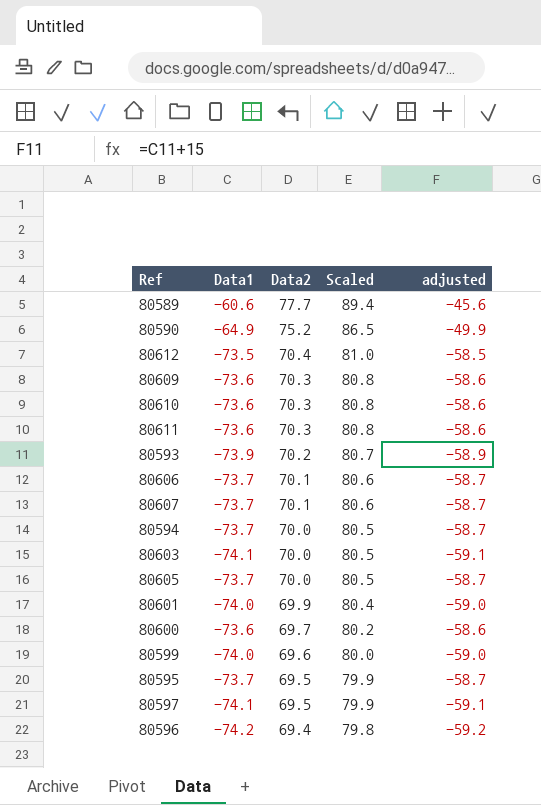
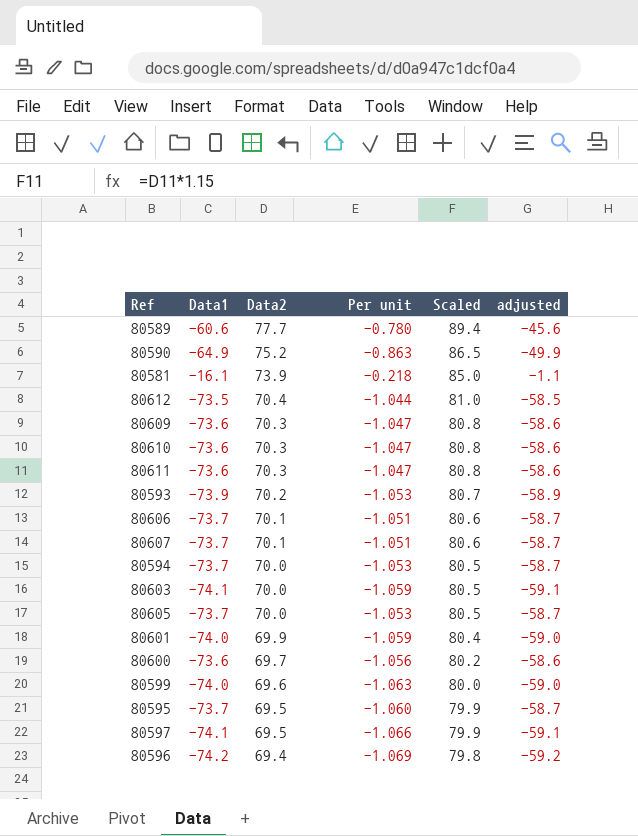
column Per unit | formula: none -> [Data1] / [Data2]
row 80581: none -> -16.1 | 73.9 | -0.218 | 85.0 | -1.1

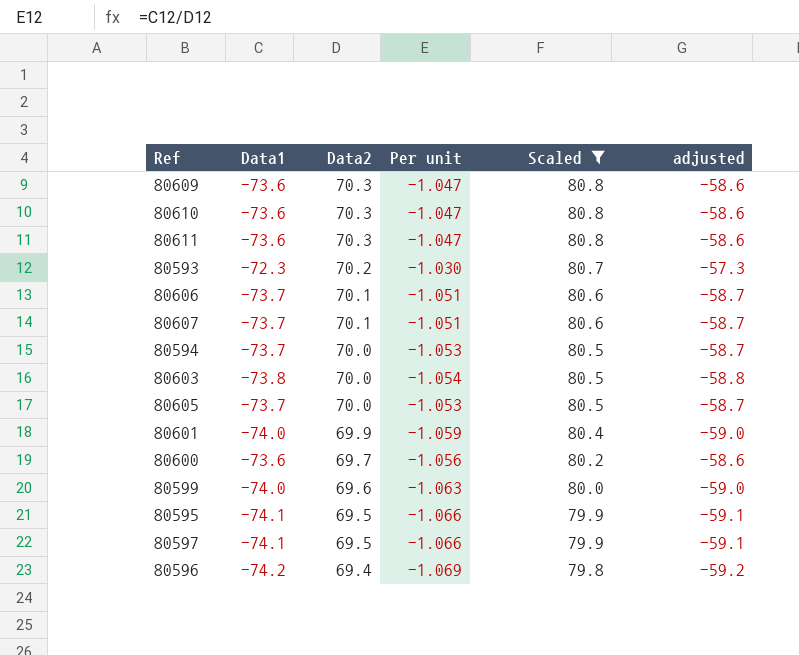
filter: none -> Scaled <= 80.8
80593 | Data1: -73.9 -> -72.3
80593 | Per unit: -1.053 -> -1.030
80593 | adjusted: -58.9 -> -57.3
80603 | Data1: -74.1 -> -73.8
80603 | Per unit: -1.059 -> -1.054
80603 | adjusted: -59.1 -> -58.8
80595 | Data1: -73.7 -> -74.1
80595 | Per unit: -1.060 -> -1.066
80595 | adjusted: -58.7 -> -59.1

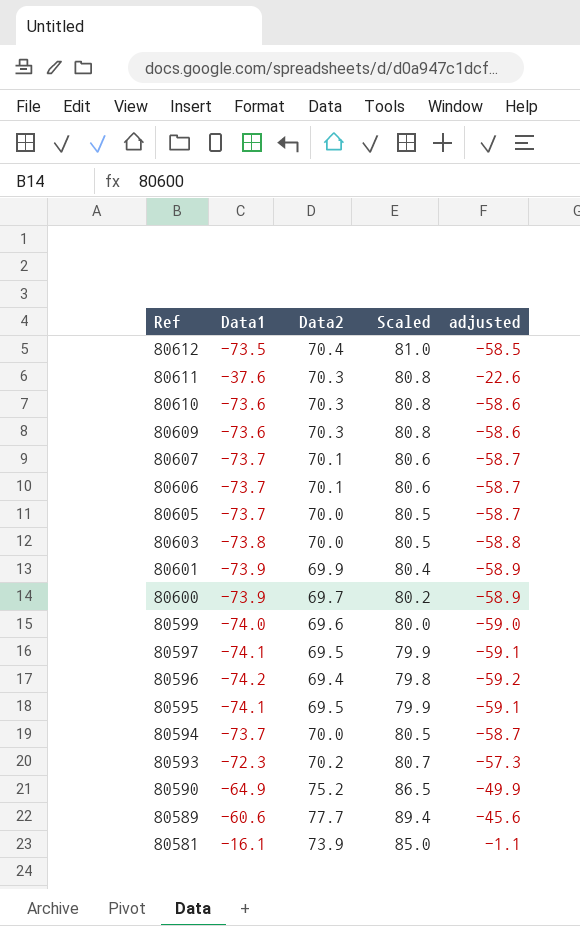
filter: Scaled <= 80.8 -> none
row order: Data2 descending -> Ref descending
column Per unit | formula: [Data1] / [Data2] -> none
80611 | Data1: -73.6 -> -37.6
80611 | adjusted: -58.6 -> -22.6
80601 | Data1: -74.0 -> -73.9
80601 | adjusted: -59.0 -> -58.9
80600 | Data1: -73.6 -> -73.9
80600 | adjusted: -58.6 -> -58.9

